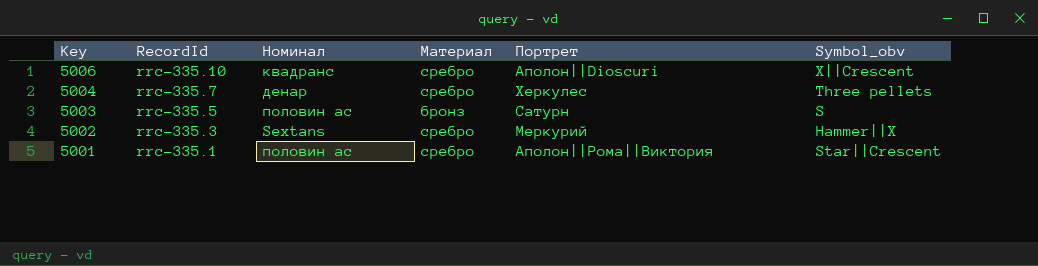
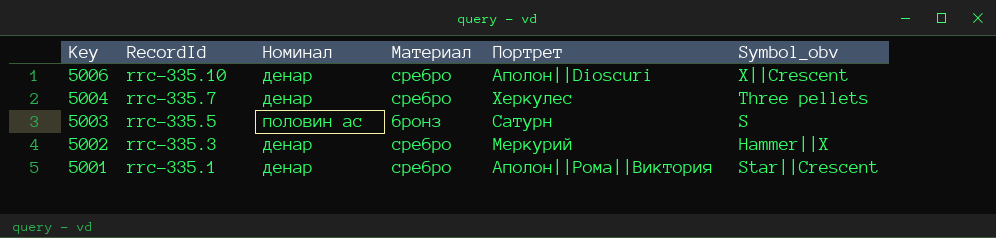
5006 | Номинал: квадранс -> денар
5002 | Номинал: Sextans -> денар
5001 | Номинал: половин ас -> денар

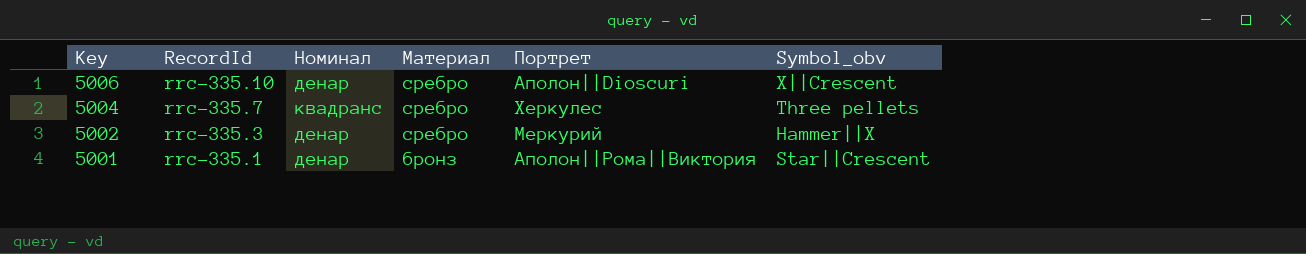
row 5003: rrc-335.5 | половин ас | бронз | Сатурн | S -> none
5004 | Номинал: денар -> квадранс
5001 | Материал: сребро -> бронз

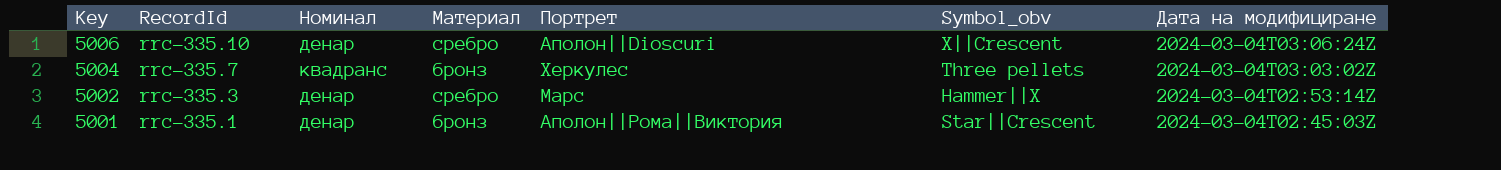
column Дата на модифициране | position: none -> 7
5004 | Материал: сребро -> бронз
5002 | Портрет: Меркурий -> Марс

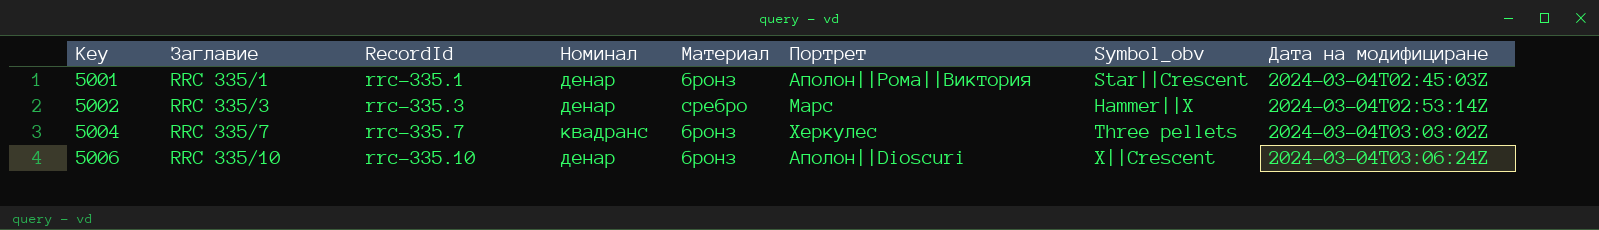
row order: Key descending -> Key ascending
column Заглавие | position: none -> 2
5006 | Материал: сребро -> бронз

